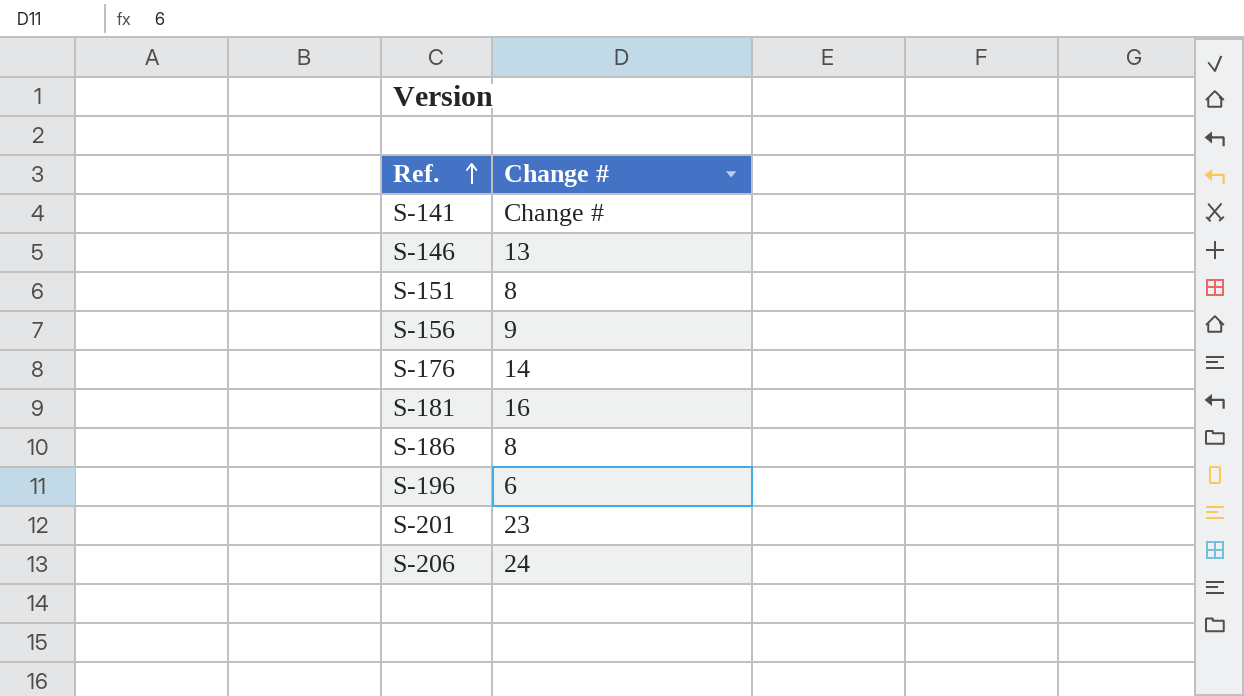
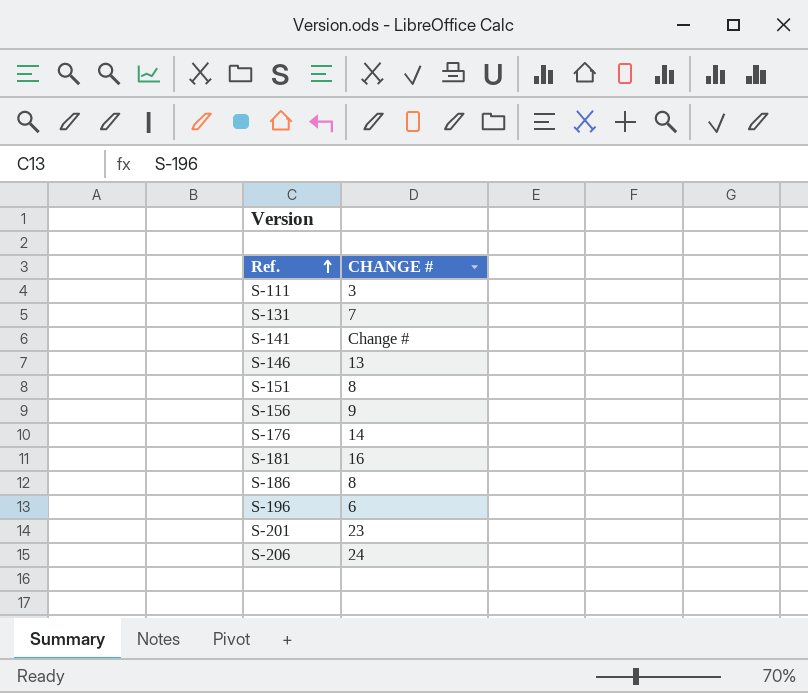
column name: Change # -> CHANGE #
row S-111: none -> 3
row S-131: none -> 7

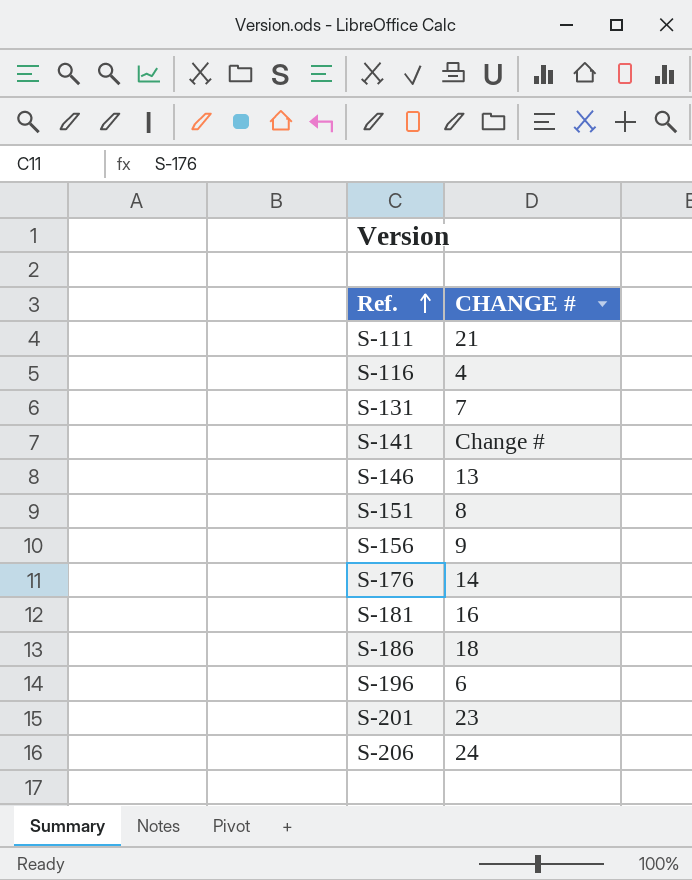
S-111 | CHANGE #: 3 -> 21
row S-116: none -> 4
S-186 | CHANGE #: 8 -> 18

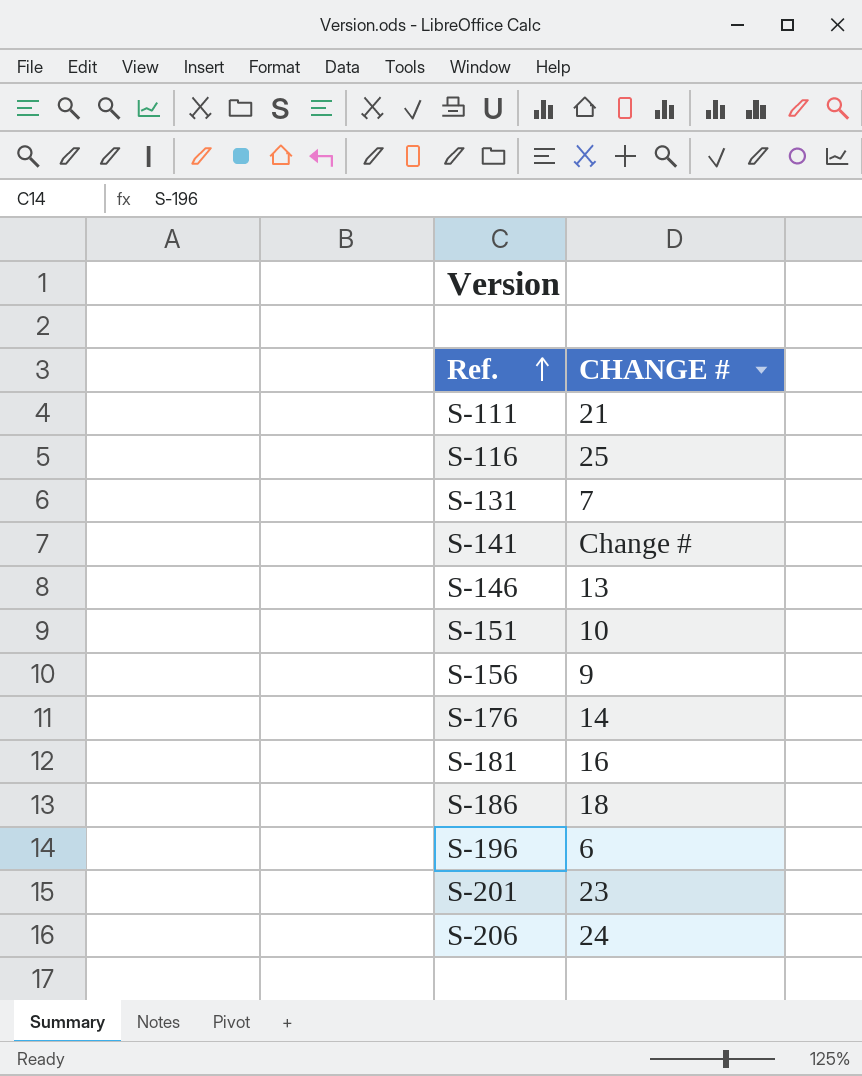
S-116 | CHANGE #: 4 -> 25
S-151 | CHANGE #: 8 -> 10

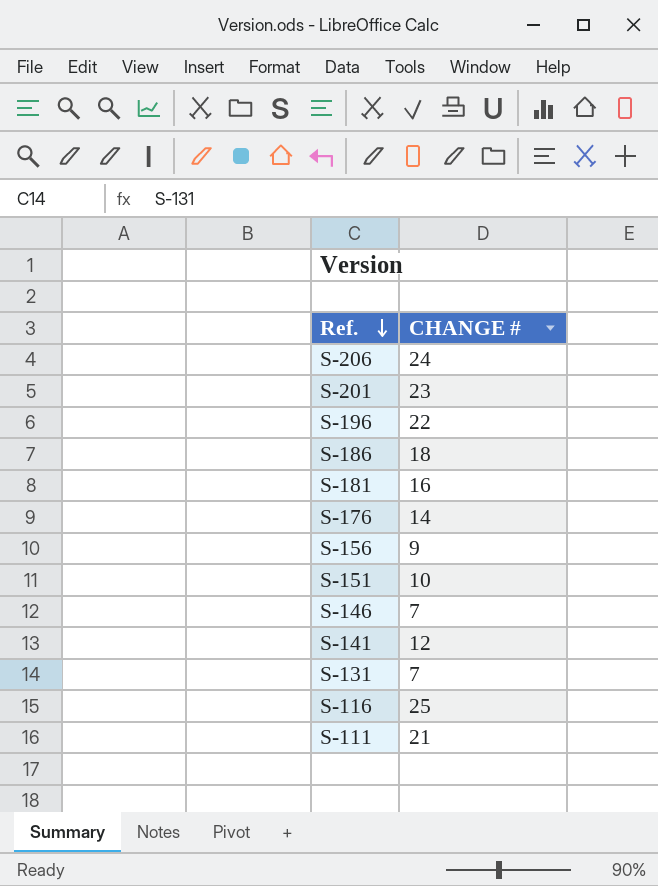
row order: Ref. ascending -> Ref. descending
S-196 | CHANGE #: 6 -> 22
S-146 | CHANGE #: 13 -> 7
S-141 | CHANGE #: Change # -> 12

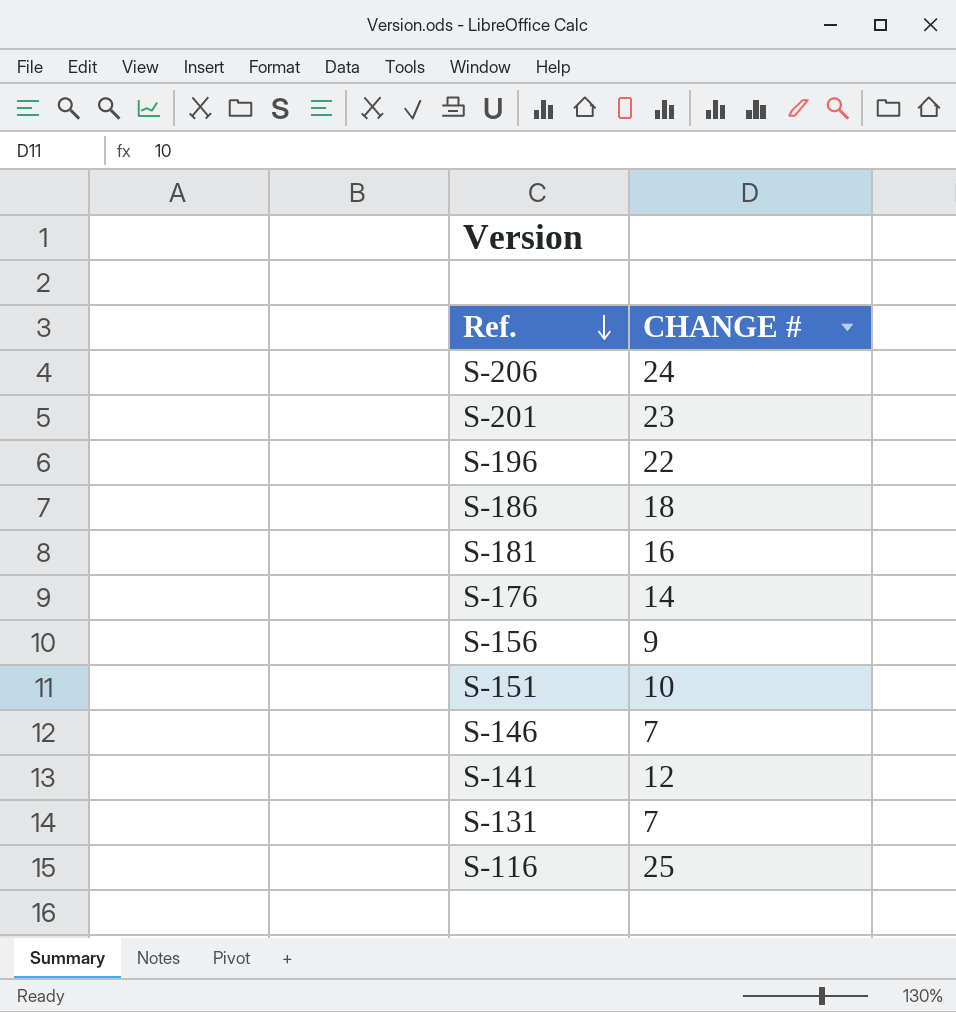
row S-111: 21 -> none

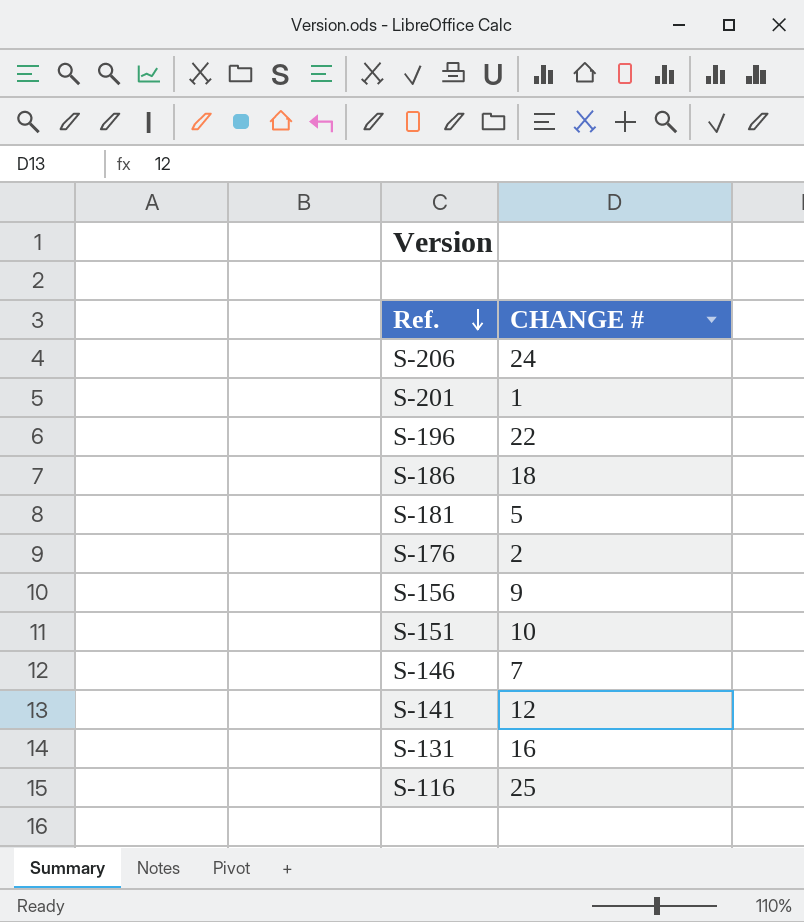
S-201 | CHANGE #: 23 -> 1
S-181 | CHANGE #: 16 -> 5
S-176 | CHANGE #: 14 -> 2
S-131 | CHANGE #: 7 -> 16

